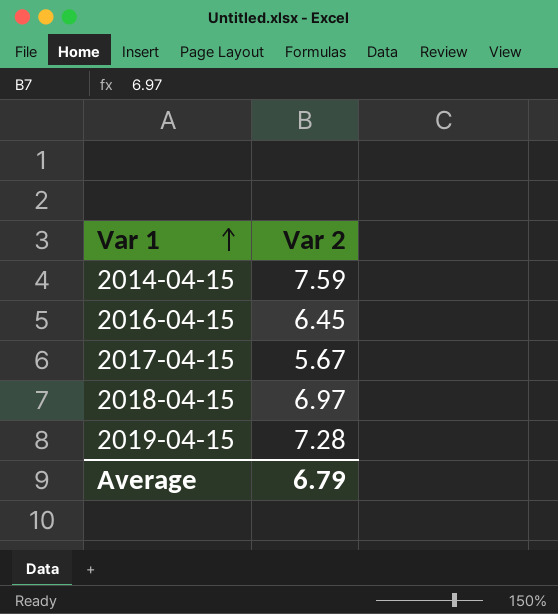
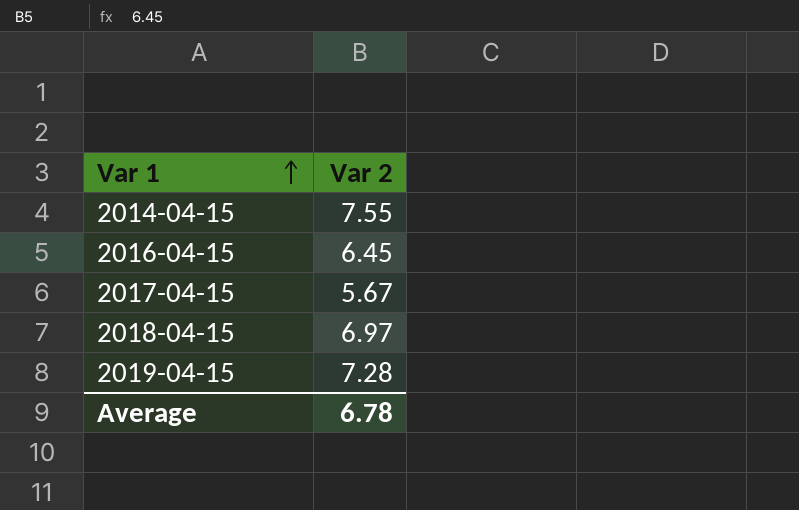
2014-04-15 | Var 2: 7.59 -> 7.55
Average | Var 2: 6.79 -> 6.78

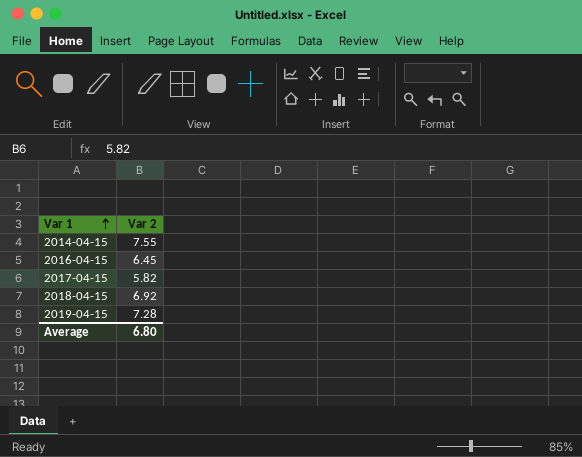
2017-04-15 | Var 2: 5.67 -> 5.82
2018-04-15 | Var 2: 6.97 -> 6.92
Average | Var 2: 6.78 -> 6.80

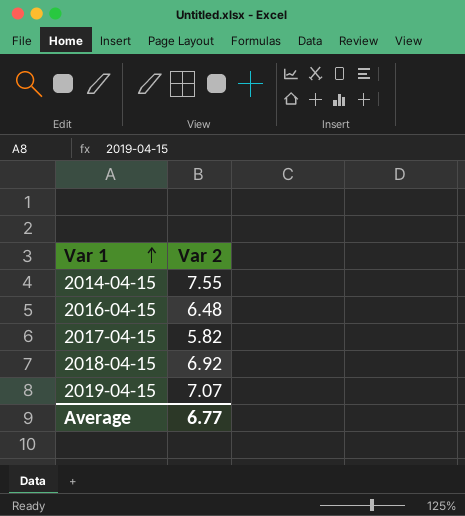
2016-04-15 | Var 2: 6.45 -> 6.48
2019-04-15 | Var 2: 7.28 -> 7.07
Average | Var 2: 6.80 -> 6.77

